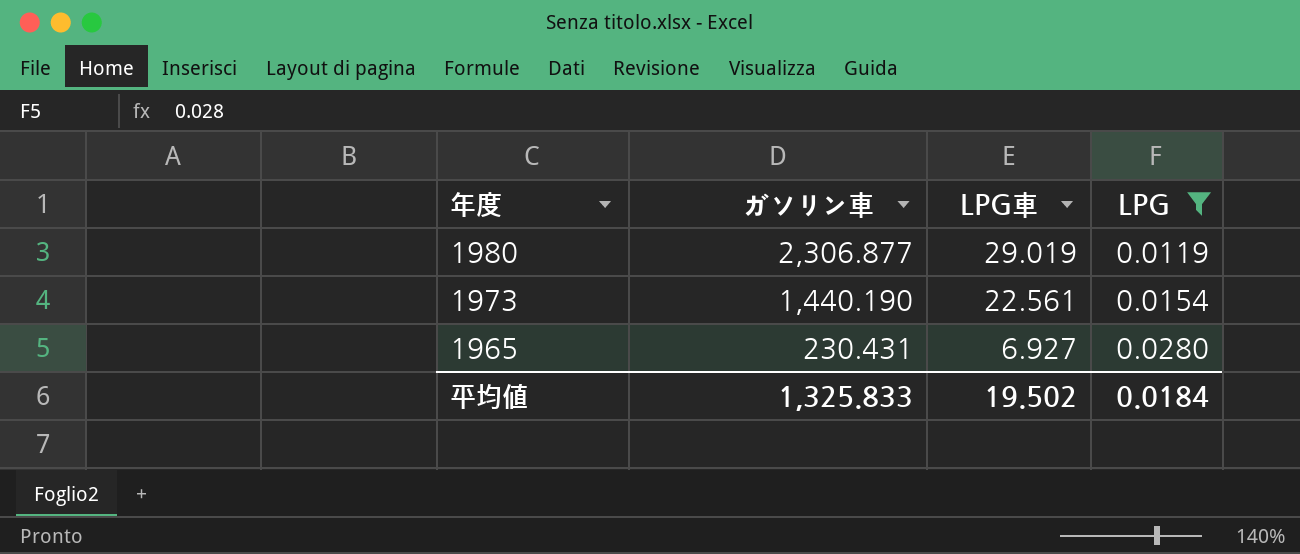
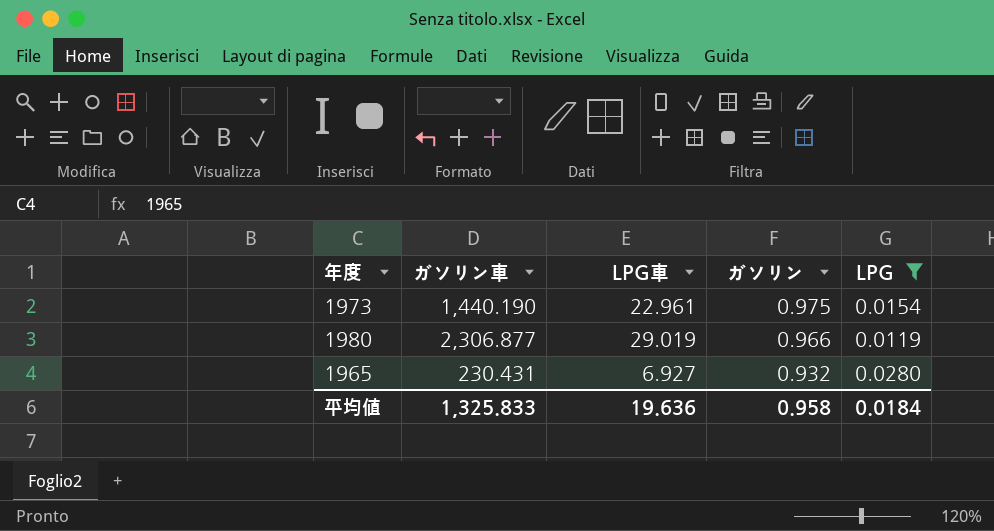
row order: 年度 descending -> ガソリン descending
column ガソリン | position: none -> 4
1973 | LPG車: 22.561 -> 22.961
平均値 | LPG車: 19.502 -> 19.636

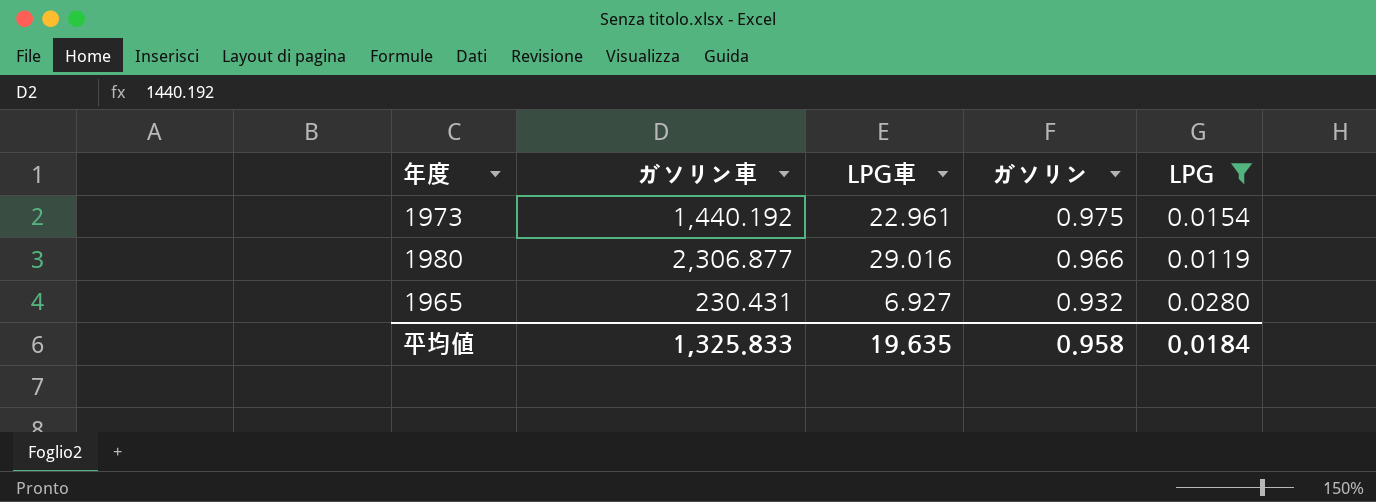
1973 | ガソリン車: 1,440.190 -> 1,440.192
1980 | LPG車: 29.019 -> 29.016
平均値 | LPG車: 19.636 -> 19.635

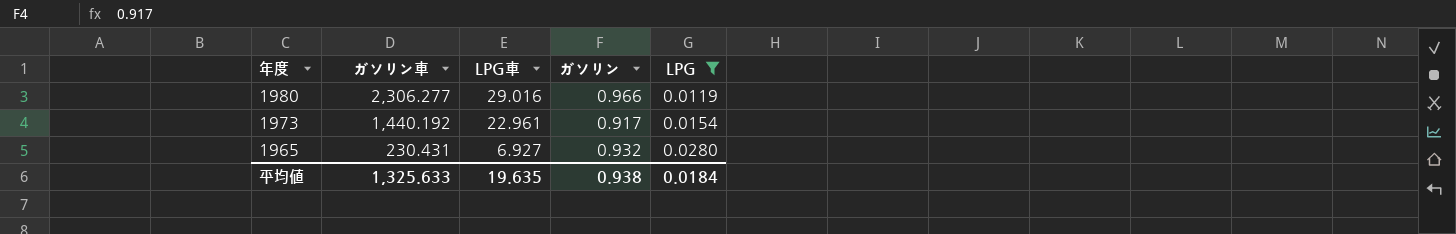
row order: ガソリン descending -> 年度 descending
1980 | ガソリン車: 2,306.877 -> 2,306.277
1973 | ガソリン: 0.975 -> 0.917
平均値 | ガソリン車: 1,325.833 -> 1,325.633
平均値 | ガソリン: 0.958 -> 0.938

